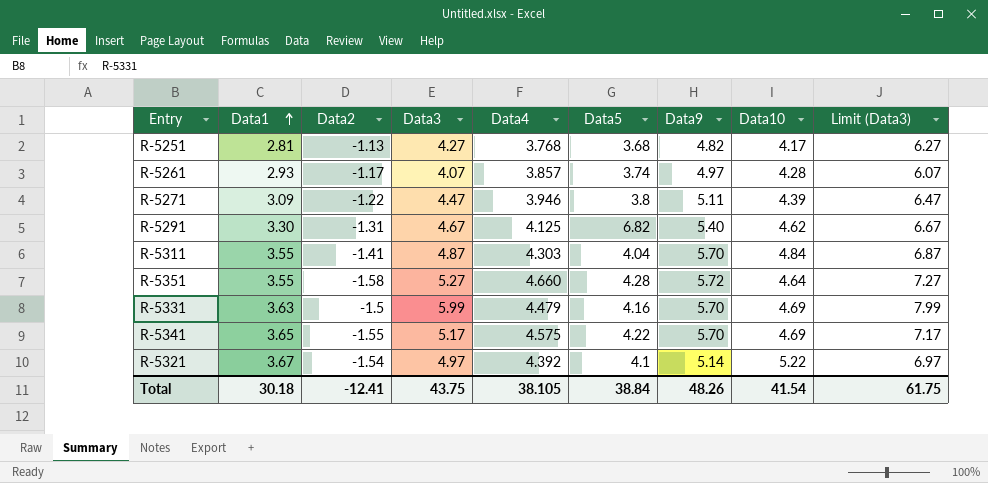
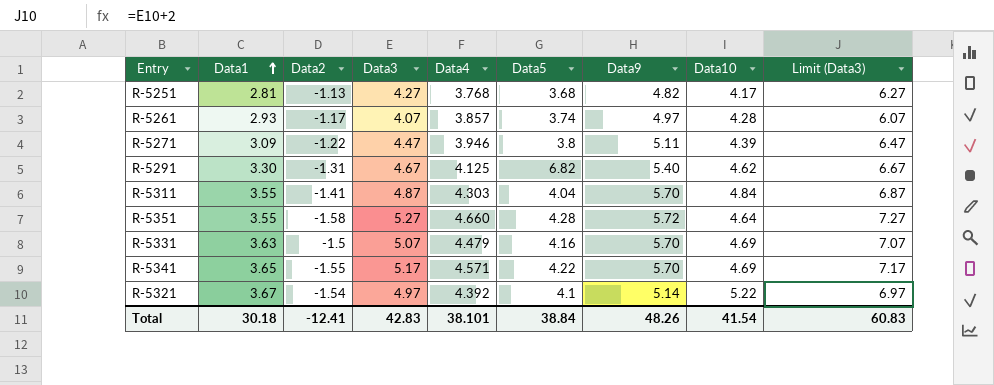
R-5331 | Data3: 5.99 -> 5.07
R-5331 | Limit (Data3): 7.99 -> 7.07
R-5341 | Data4: 4.575 -> 4.571
Total | Data3: 43.75 -> 42.83
Total | Data4: 38.105 -> 38.101
Total | Limit (Data3): 61.75 -> 60.83

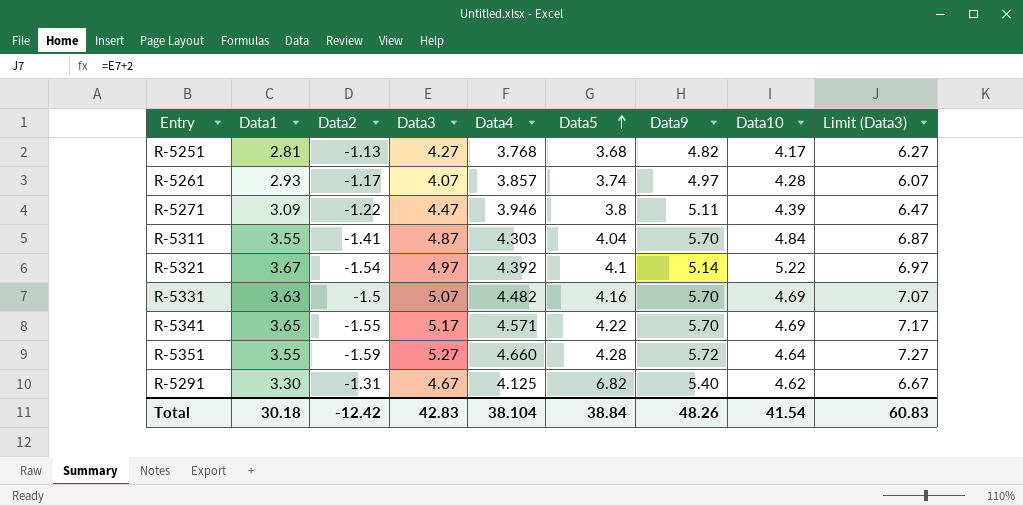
row order: Data1 ascending -> Data5 ascending
R-5331 | Data4: 4.479 -> 4.482
R-5351 | Data2: -1.58 -> -1.59
Total | Data2: -12.41 -> -12.42
Total | Data4: 38.101 -> 38.104

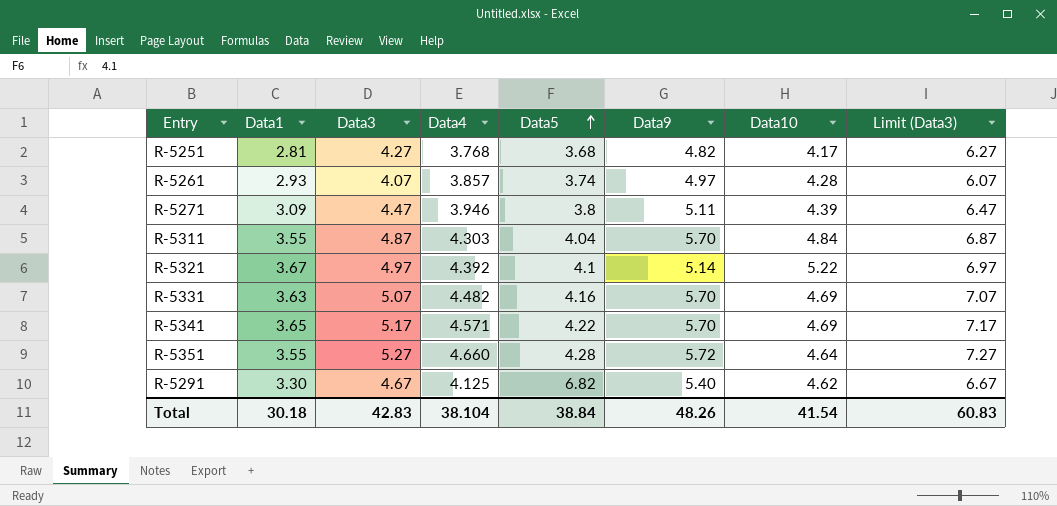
column Data2 | position: 3 -> none

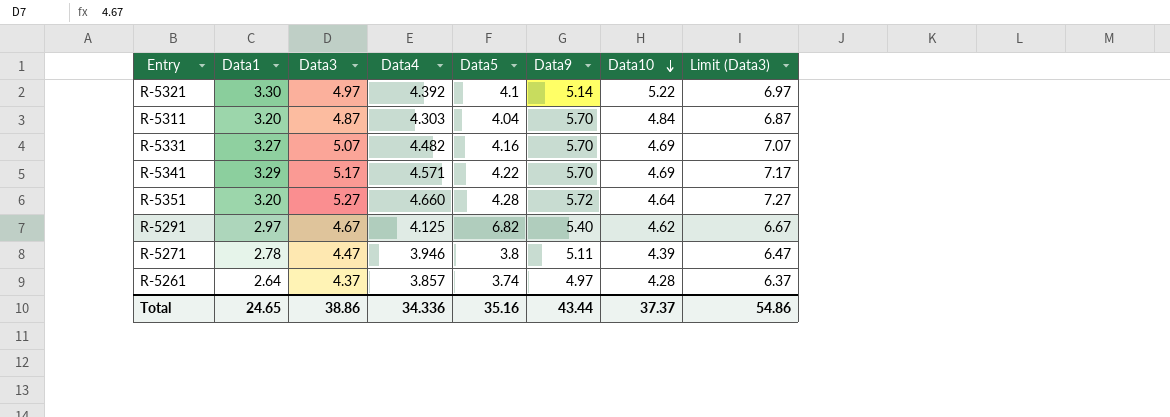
row order: Data5 ascending -> Data10 descending
row R-5251: 2.81 | 4.27 | 3.768 | 3.68 | 4.82 | 4.17 | 6.27 -> none
R-5321 | Data1: 3.67 -> 3.30
R-5311 | Data1: 3.55 -> 3.20
R-5331 | Data1: 3.63 -> 3.27
R-5341 | Data1: 3.65 -> 3.29
R-5351 | Data1: 3.55 -> 3.20
R-5291 | Data1: 3.30 -> 2.97
R-5271 | Data1: 3.09 -> 2.78
R-5261 | Data1: 2.93 -> 2.64
R-5261 | Data3: 4.07 -> 4.37
R-5261 | Limit (Data3): 6.07 -> 6.37
Total | Data1: 30.18 -> 24.65
Total | Data3: 42.83 -> 38.86
Total | Data4: 38.104 -> 34.336
Total | Data5: 38.84 -> 35.16
Total | Data9: 48.26 -> 43.44
Total | Data10: 41.54 -> 37.37
Total | Limit (Data3): 60.83 -> 54.86

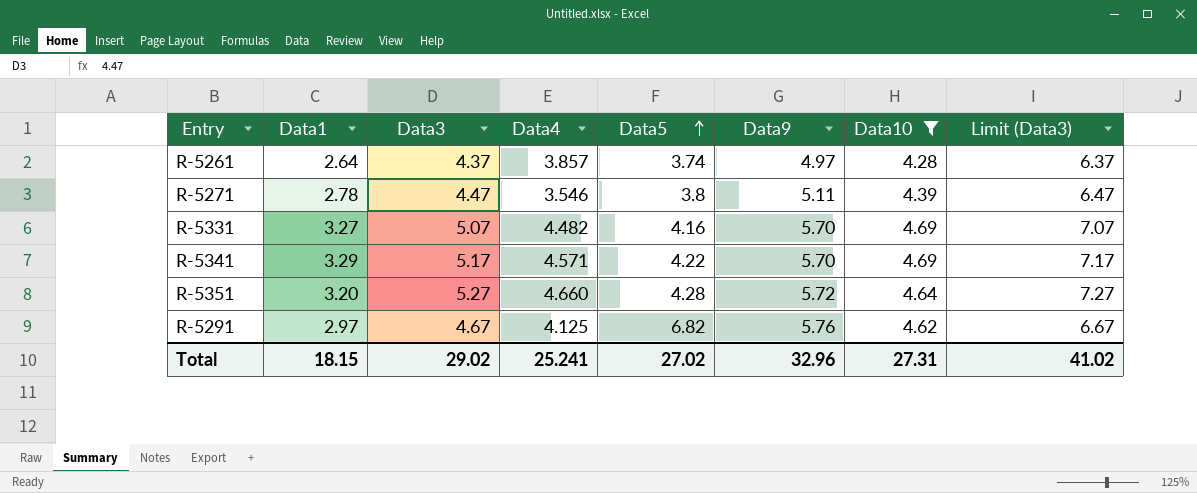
filter: none -> Data10 <= 4.69
row order: Data10 descending -> Data5 ascending
R-5271 | Data4: 3.946 -> 3.546
R-5291 | Data9: 5.40 -> 5.76
Total | Data1: 24.65 -> 18.15
Total | Data3: 38.86 -> 29.02
Total | Data4: 34.336 -> 25.241
Total | Data5: 35.16 -> 27.02
Total | Data9: 43.44 -> 32.96
Total | Data10: 37.37 -> 27.31
Total | Limit (Data3): 54.86 -> 41.02

